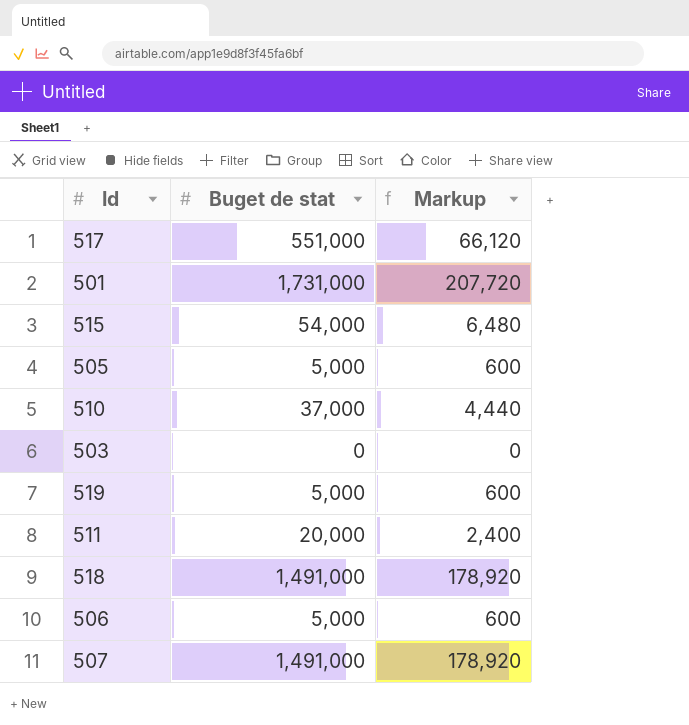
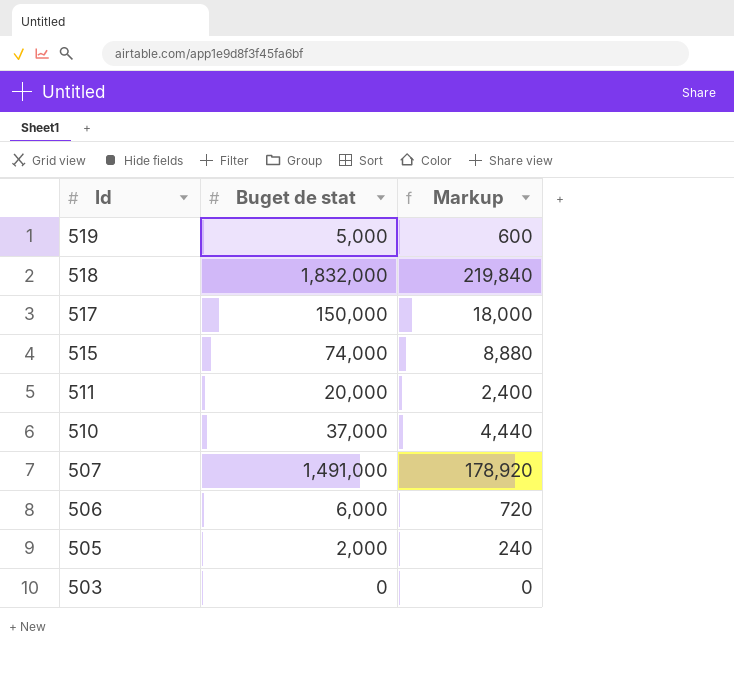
row order: none -> Id descending
row 501: 1,731,000 | 207,720 -> none
518 | Buget de stat: 1,491,000 -> 1,832,000
518 | Markup: 178,920 -> 219,840
517 | Buget de stat: 551,000 -> 150,000
517 | Markup: 66,120 -> 18,000
515 | Buget de stat: 54,000 -> 74,000
515 | Markup: 6,480 -> 8,880
506 | Buget de stat: 5,000 -> 6,000
506 | Markup: 600 -> 720
505 | Buget de stat: 5,000 -> 2,000
505 | Markup: 600 -> 240

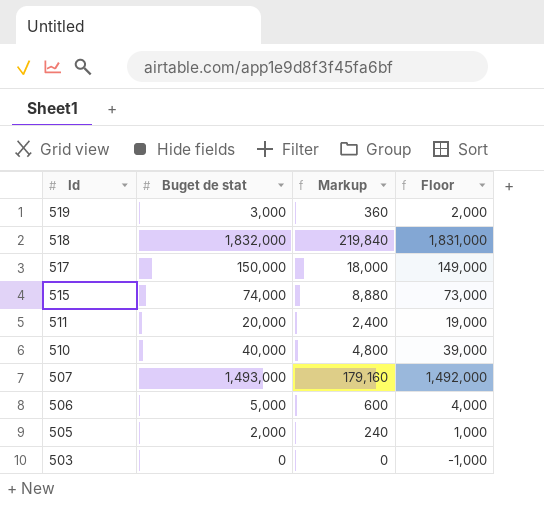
column Floor | formula: none -> [Buget de stat] - 1000
519 | Buget de stat: 5,000 -> 3,000
519 | Markup: 600 -> 360
510 | Buget de stat: 37,000 -> 40,000
510 | Markup: 4,440 -> 4,800
507 | Buget de stat: 1,491,000 -> 1,493,000
507 | Markup: 178,920 -> 179,160
506 | Buget de stat: 6,000 -> 5,000
506 | Markup: 720 -> 600

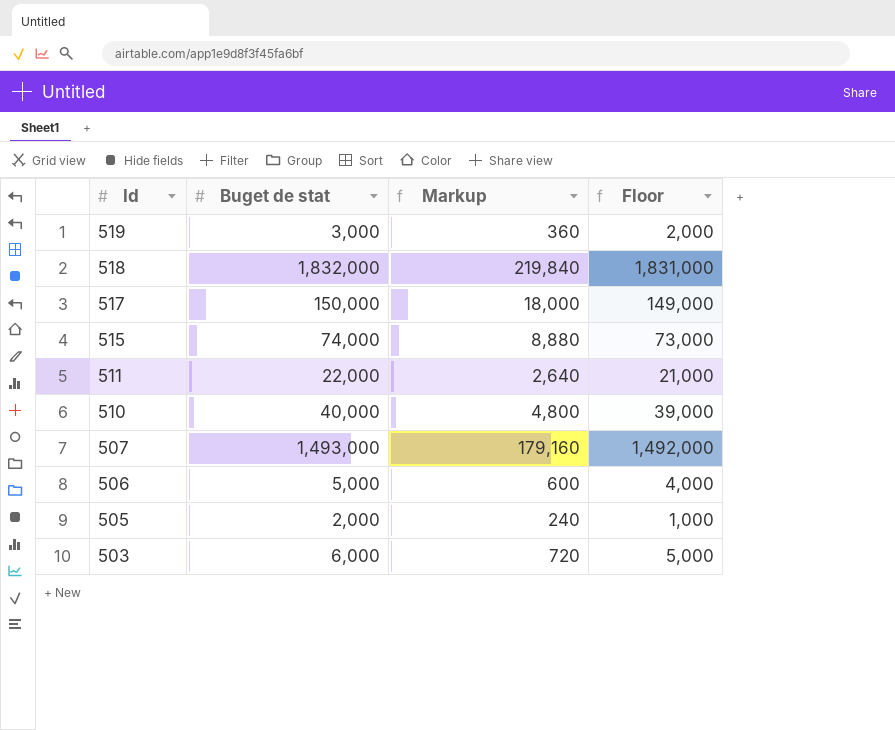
511 | Buget de stat: 20,000 -> 22,000
511 | Markup: 2,400 -> 2,640
511 | Floor: 19,000 -> 21,000
503 | Buget de stat: 0 -> 6,000
503 | Markup: 0 -> 720
503 | Floor: -1,000 -> 5,000

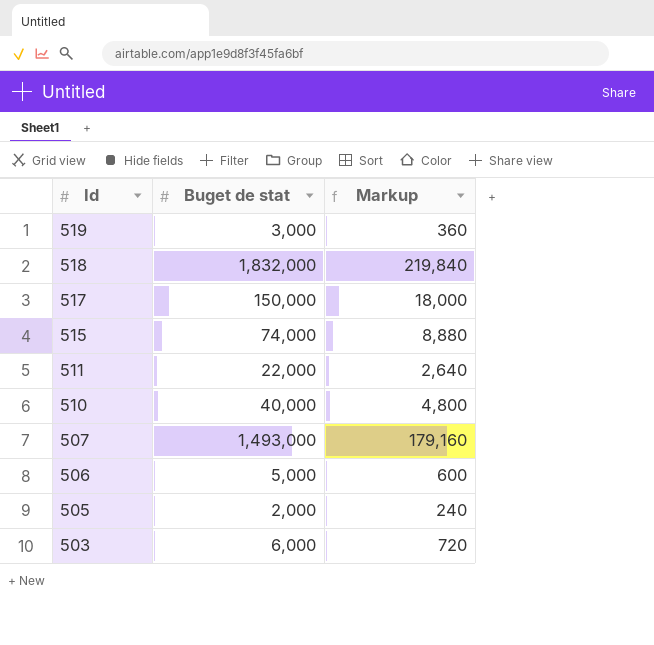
column Floor | formula: [Buget de stat] - 1000 -> none

